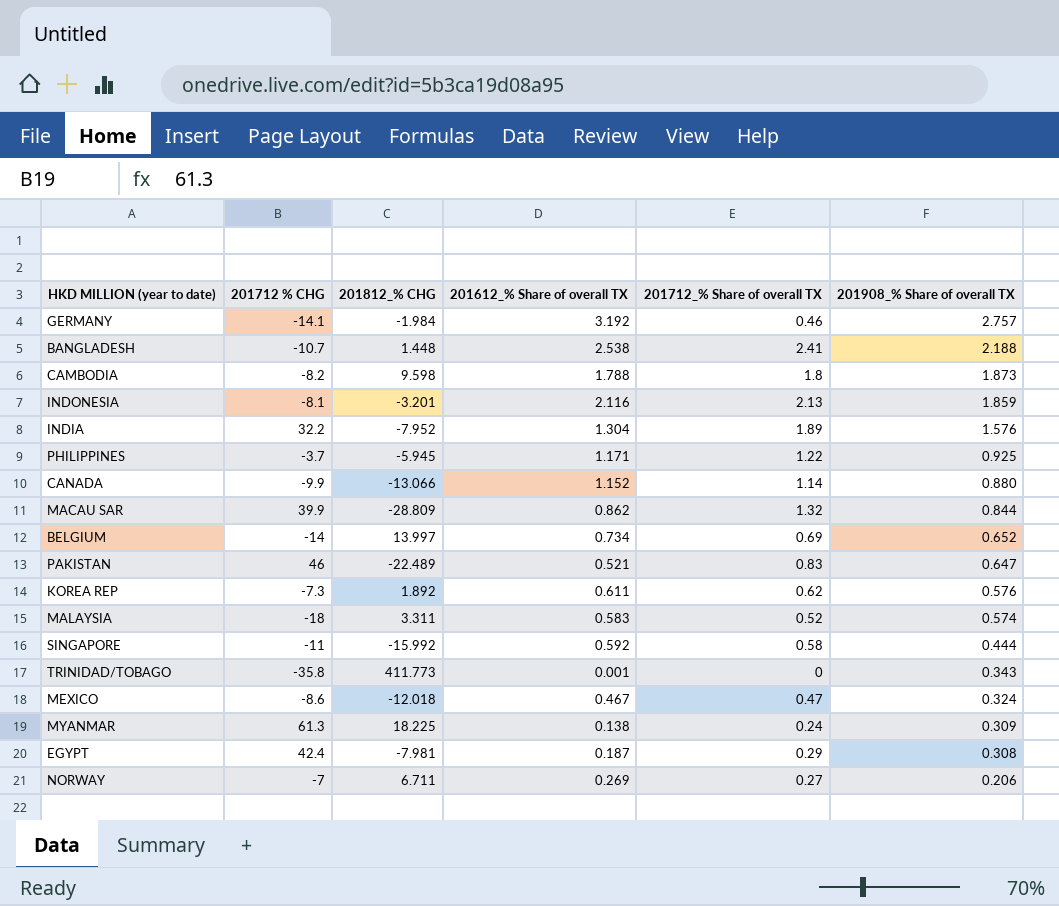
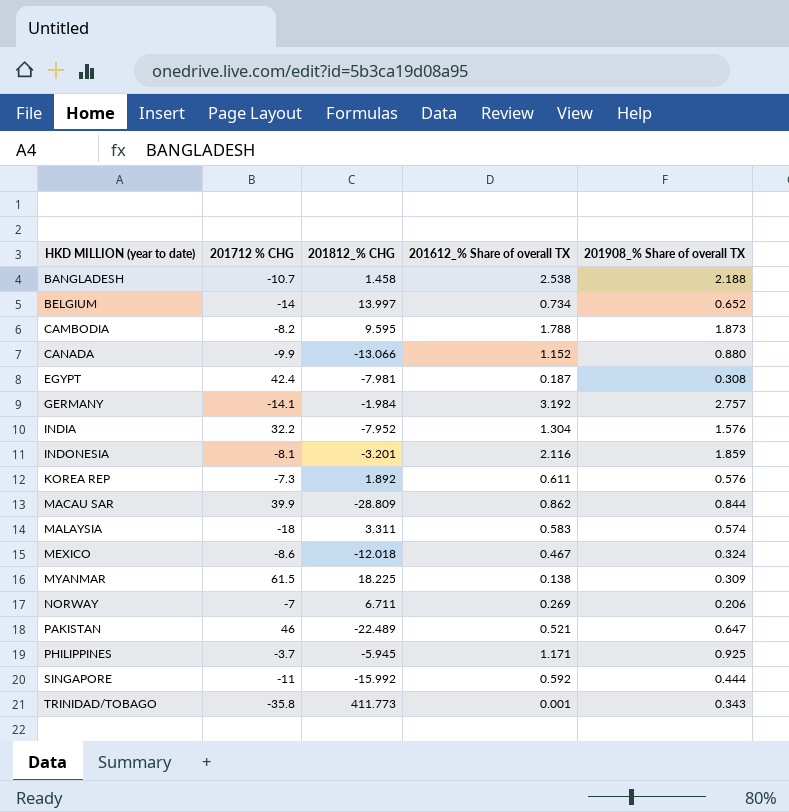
row order: 201908_% Share of overall TX descending -> HKD MILLION (year to date) ascending
column 201712_% Share of overall TX | position: 5 -> none
BANGLADESH | 201812_% CHG: 1.448 -> 1.458
CAMBODIA | 201812_% CHG: 9.598 -> 9.595
MYANMAR | 201712 % CHG: 61.3 -> 61.5

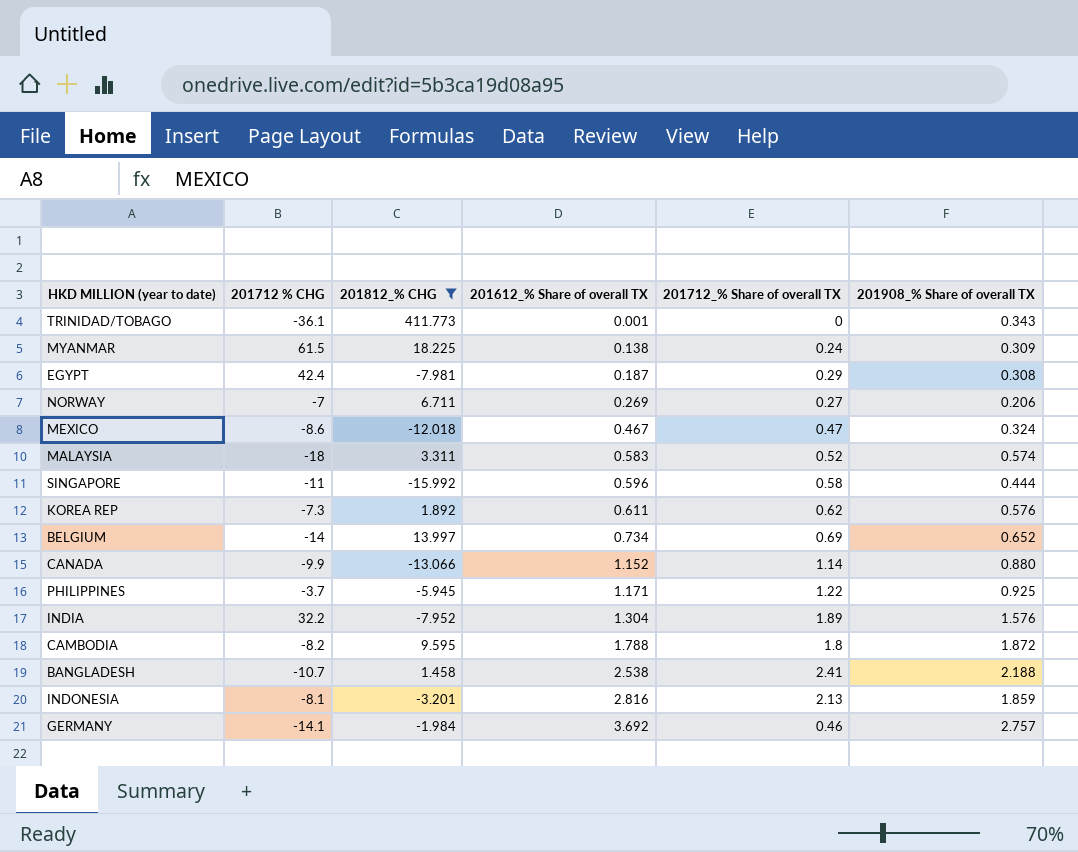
filter: none -> 201812_% CHG >= -15.992
row order: HKD MILLION (year to date) ascending -> 201612_% Share of overall TX ascending
column 201712_% Share of overall TX | position: none -> 5
TRINIDAD/TOBAGO | 201712 % CHG: -35.8 -> -36.1
SINGAPORE | 201612_% Share of overall TX: 0.592 -> 0.596
CAMBODIA | 201908_% Share of overall TX: 1.873 -> 1.872
INDONESIA | 201612_% Share of overall TX: 2.116 -> 2.816
GERMANY | 201612_% Share of overall TX: 3.192 -> 3.692

